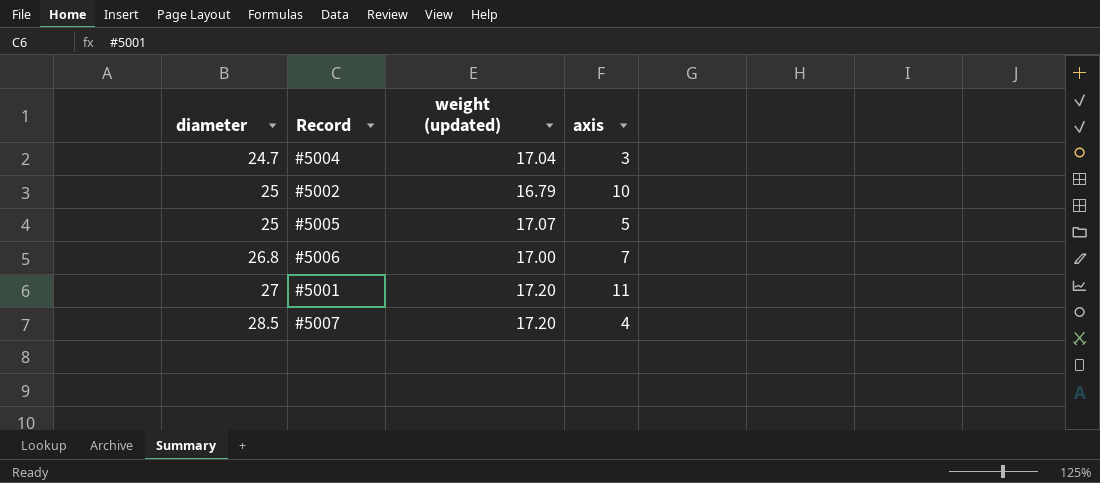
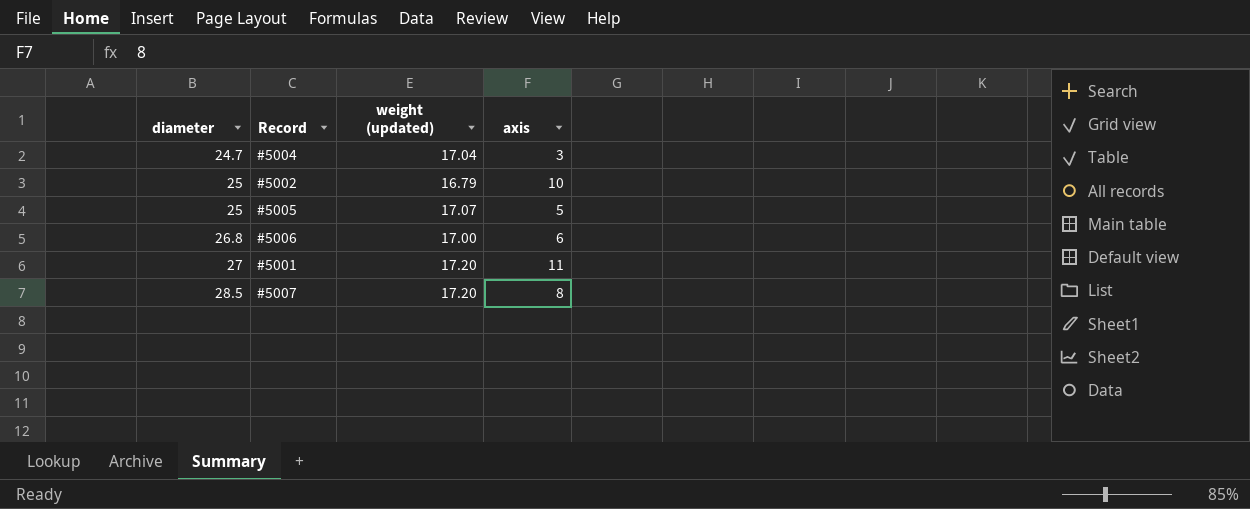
#5006 | axis: 7 -> 6
#5007 | axis: 4 -> 8

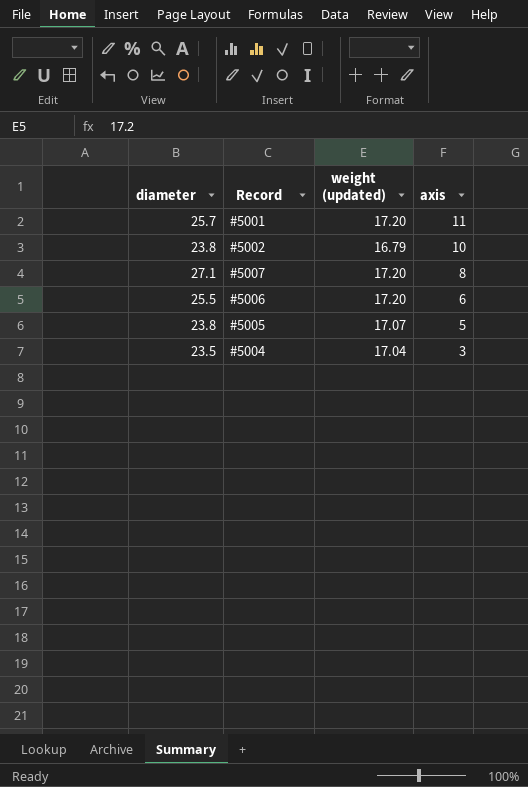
row order: diameter ascending -> axis descending
#5001 | diameter: 27 -> 25.7
#5002 | diameter: 25 -> 23.8
#5007 | diameter: 28.5 -> 27.1
#5006 | diameter: 26.8 -> 25.5
#5006 | weight (updated): 17.00 -> 17.20
#5005 | diameter: 25 -> 23.8
#5004 | diameter: 24.7 -> 23.5

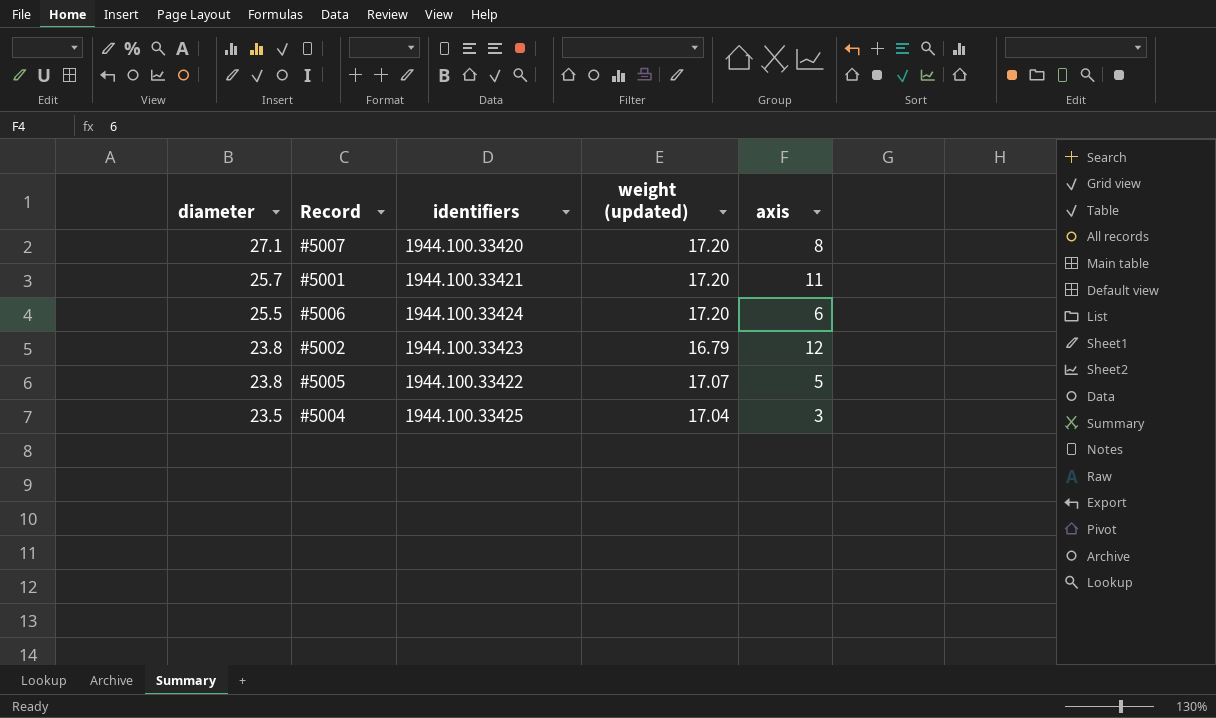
row order: axis descending -> diameter descending
column identifiers | position: none -> 3
#5002 | axis: 10 -> 12

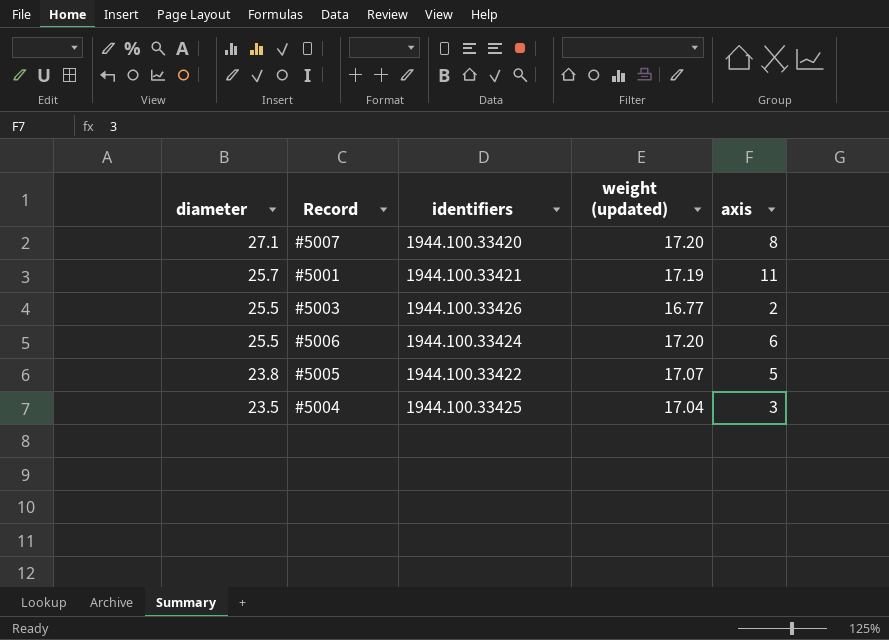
row #5002: 23.8 | 1944.100.33423 | 16.79 | 12 -> none
#5001 | weight (updated): 17.20 -> 17.19
row #5003: none -> 25.5 | 1944.100.33426 | 16.77 | 2

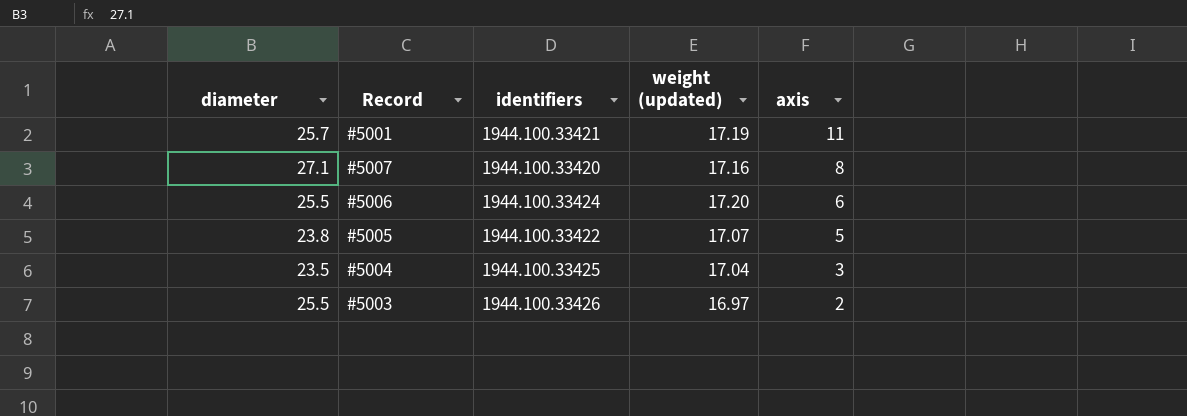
row order: diameter descending -> axis descending
#5007 | weight (updated): 17.20 -> 17.16
#5003 | weight (updated): 16.77 -> 16.97

